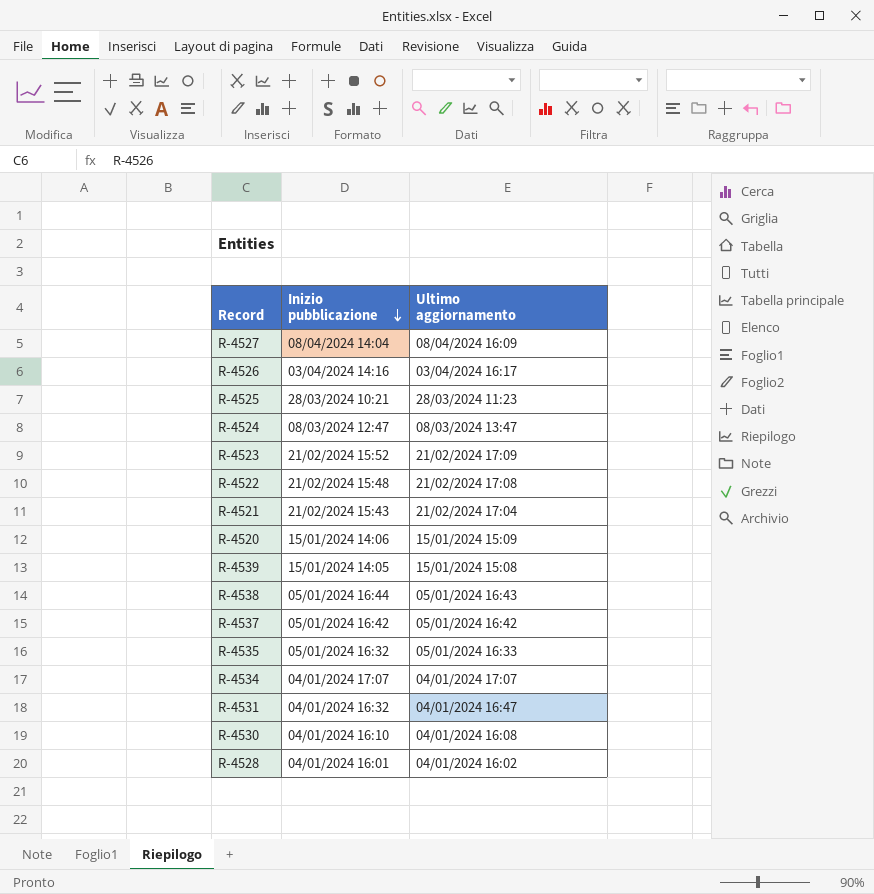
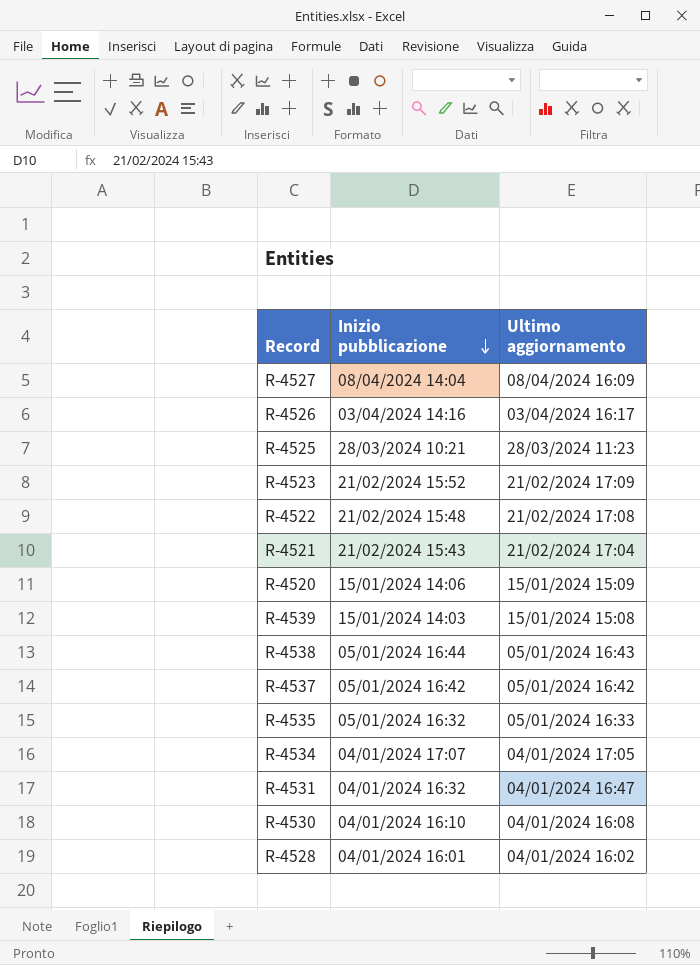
row R-4524: 08/03/2024 12:47 | 08/03/2024 13:47 -> none
R-4539 | Inizio pubblicazione: 15/01/2024 14:05 -> 15/01/2024 14:03
R-4534 | Ultimo aggiornamento: 04/01/2024 17:07 -> 04/01/2024 17:05

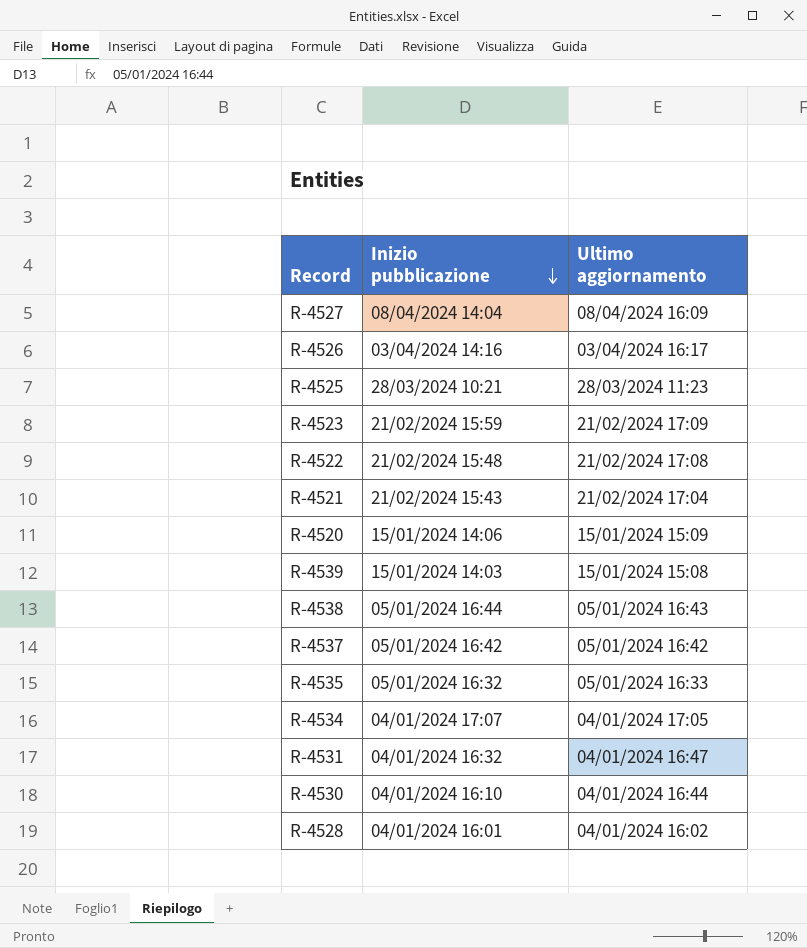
R-4523 | Inizio pubblicazione: 21/02/2024 15:52 -> 21/02/2024 15:59
R-4530 | Ultimo aggiornamento: 04/01/2024 16:08 -> 04/01/2024 16:44

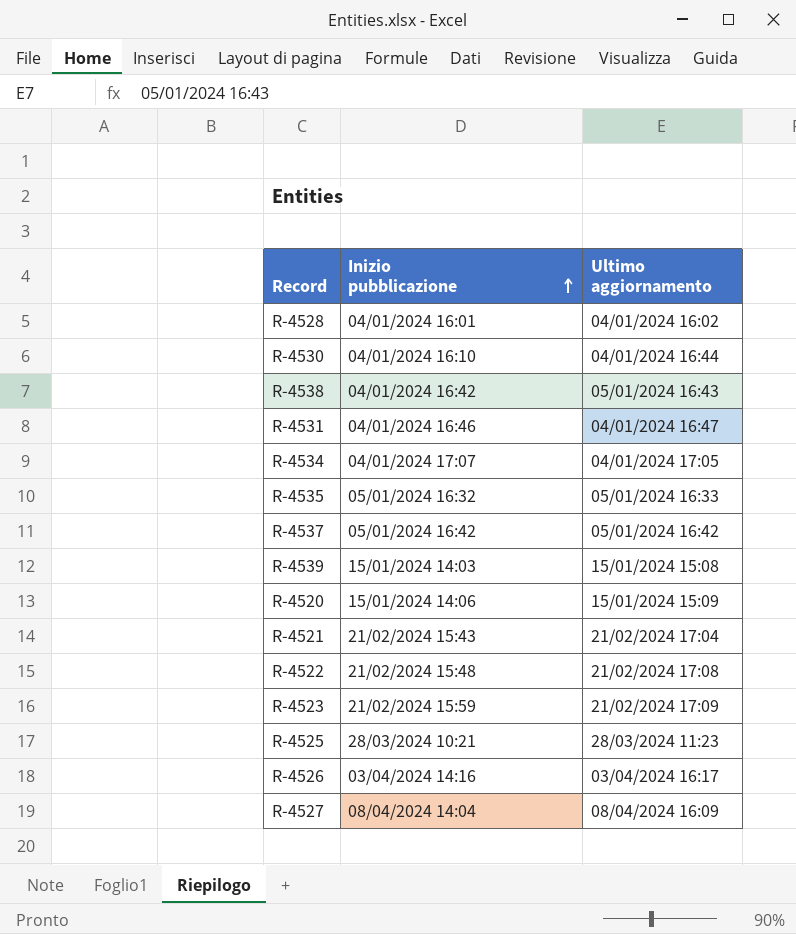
row order: Inizio pubblicazione descending -> Inizio pubblicazione ascending
R-4538 | Inizio pubblicazione: 05/01/2024 16:44 -> 04/01/2024 16:42
R-4531 | Inizio pubblicazione: 04/01/2024 16:32 -> 04/01/2024 16:46

